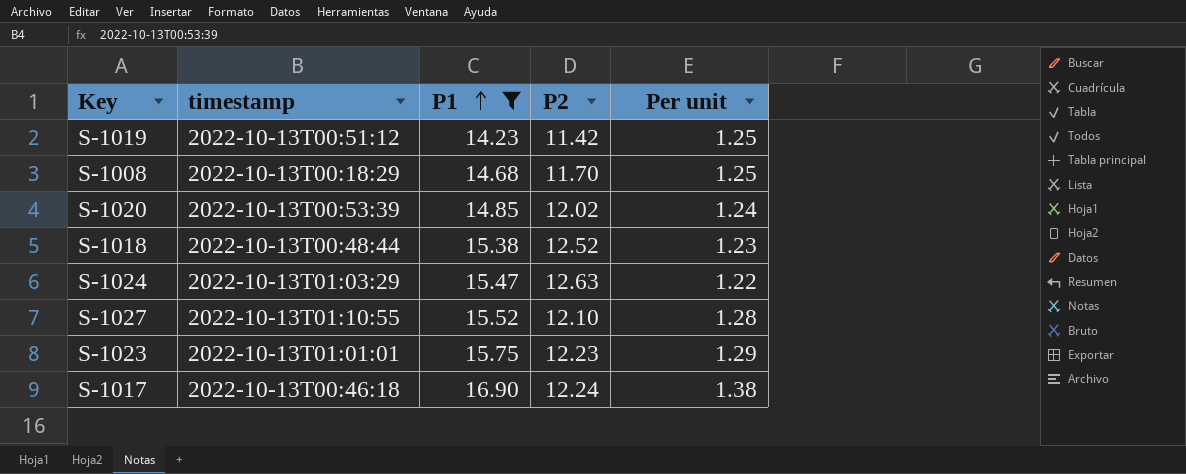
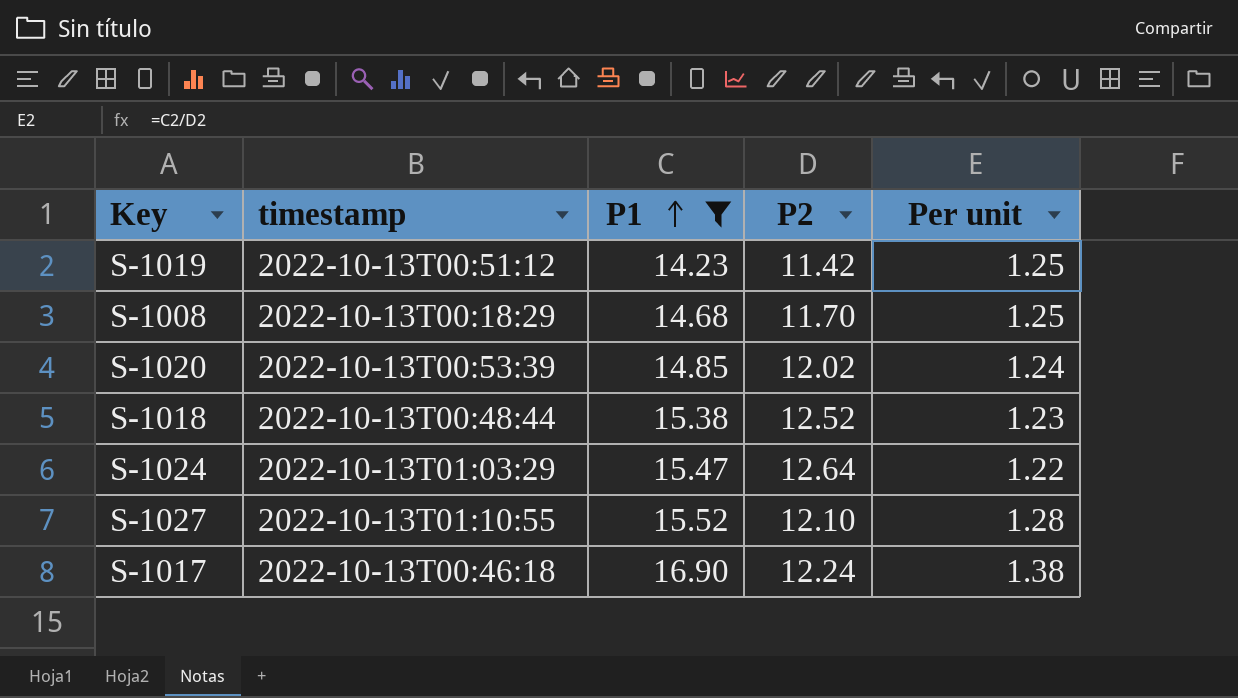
row S-1023: 2022-10-13T01:01:01 | 15.75 | 12.23 | 1.29 -> none
S-1024 | P2: 12.63 -> 12.64

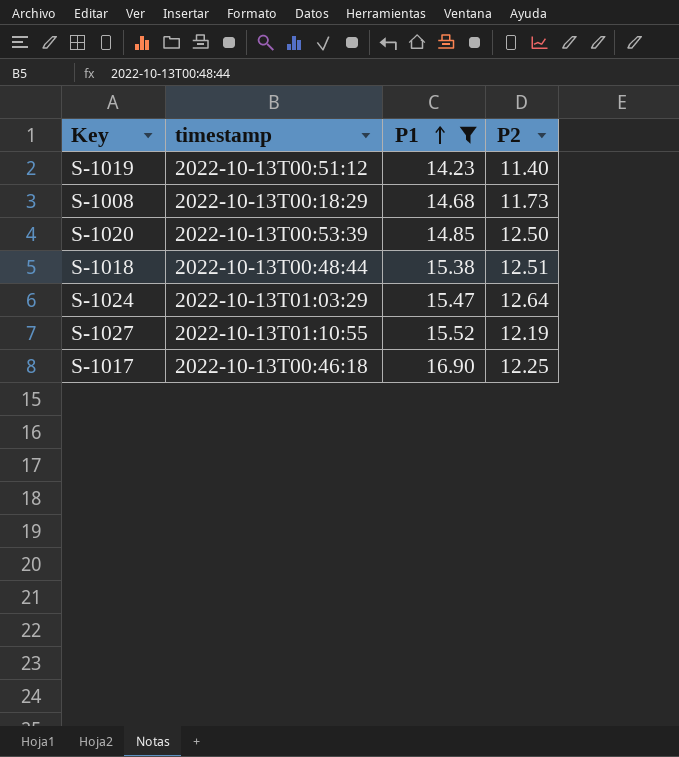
column Per unit | formula: [P1] / [P2] -> none
S-1019 | P2: 11.42 -> 11.40
S-1008 | P2: 11.70 -> 11.73
S-1020 | P2: 12.02 -> 12.50
S-1018 | P2: 12.52 -> 12.51
S-1027 | P2: 12.10 -> 12.19
S-1017 | P2: 12.24 -> 12.25

